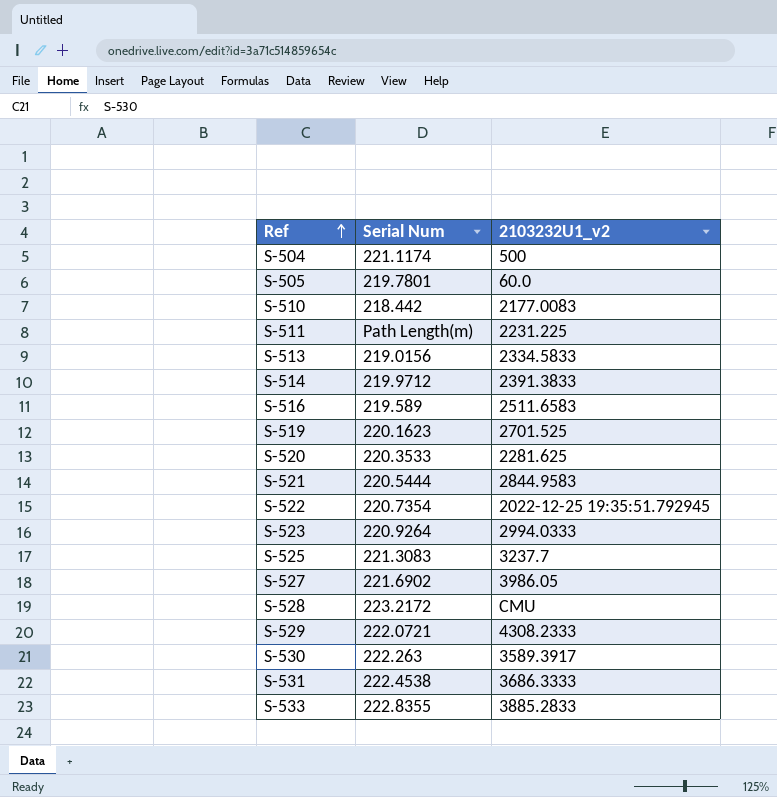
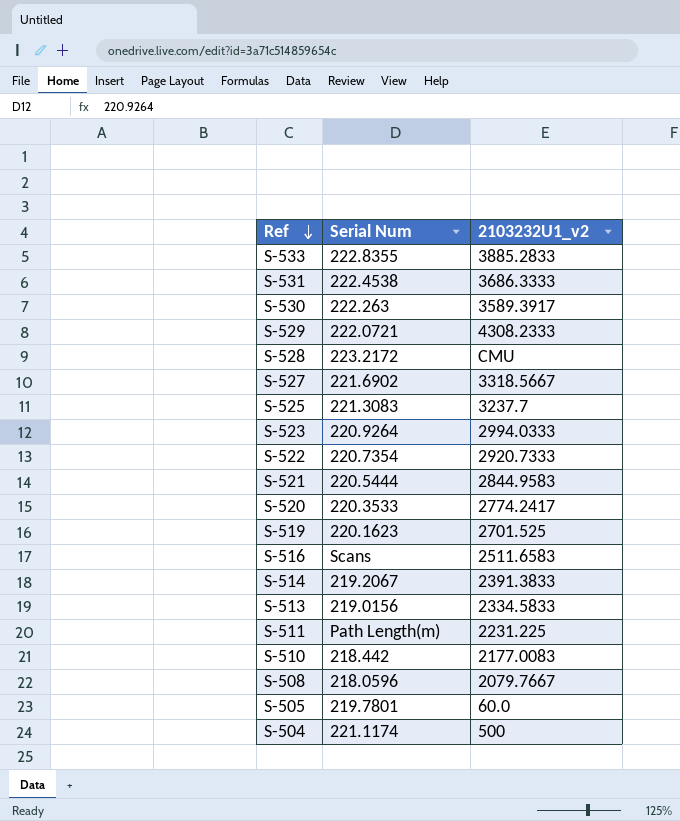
row order: Ref ascending -> Ref descending
S-527 | 2103232U1_v2: 3986.05 -> 3318.5667
S-522 | 2103232U1_v2: 2022-12-25 19:35:51.792945 -> 2920.7333
S-520 | 2103232U1_v2: 2281.625 -> 2774.2417
S-516 | Serial Num: 219.589 -> Scans
S-514 | Serial Num: 219.9712 -> 219.2067
row S-508: none -> 218.0596 | 2079.7667

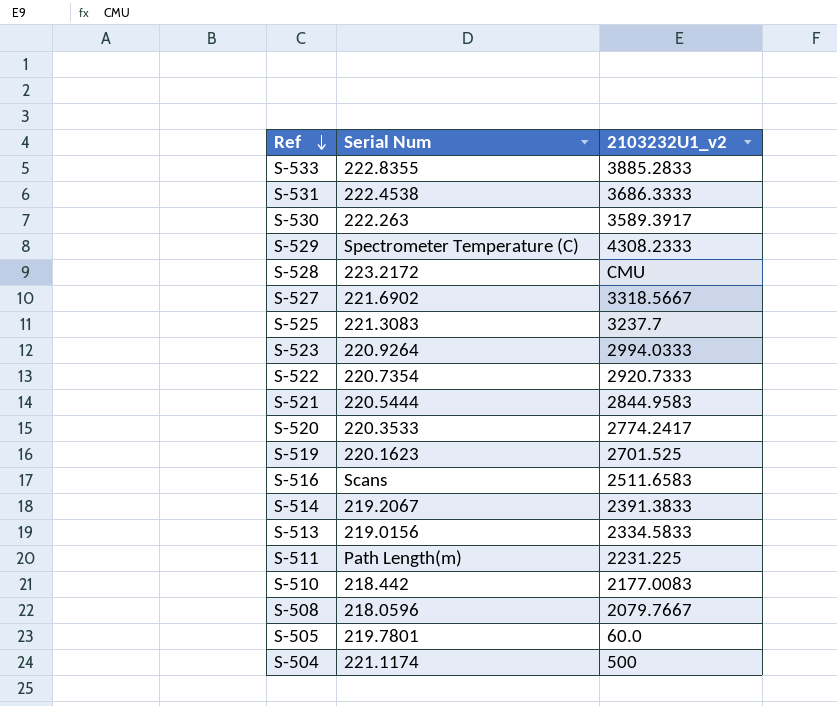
S-529 | Serial Num: 222.0721 -> Spectrometer Temperature (C)

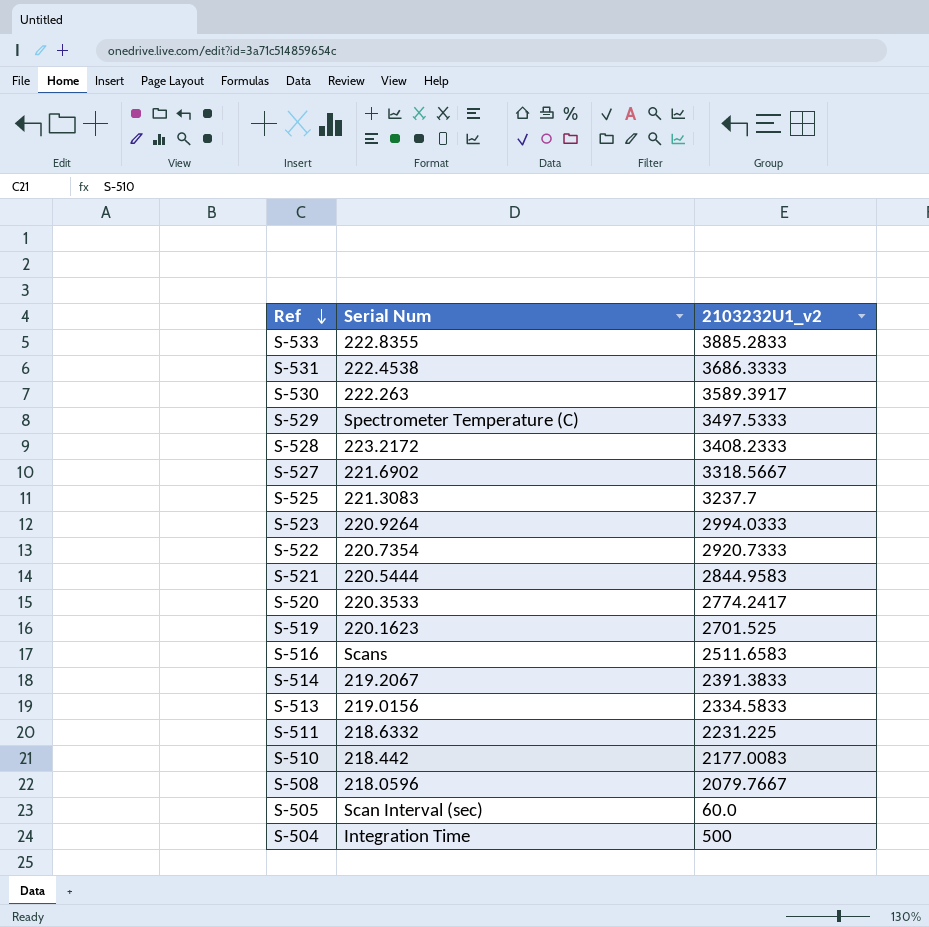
S-529 | 2103232U1_v2: 4308.2333 -> 3497.5333
S-528 | 2103232U1_v2: CMU -> 3408.2333
S-511 | Serial Num: Path Length(m) -> 218.6332
S-505 | Serial Num: 219.7801 -> Scan Interval (sec)
S-504 | Serial Num: 221.1174 -> Integration Time

